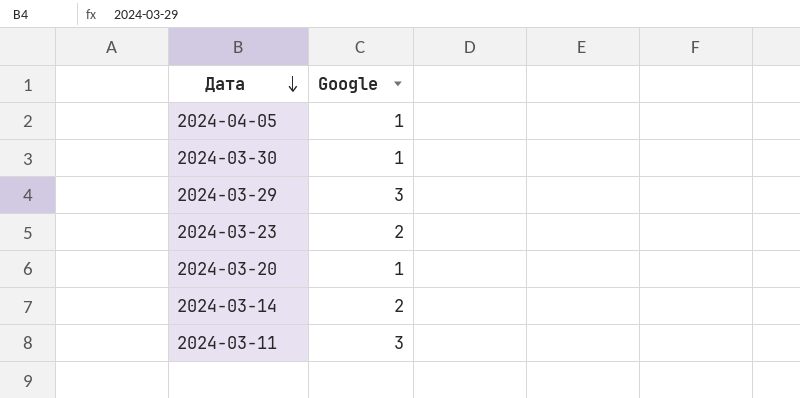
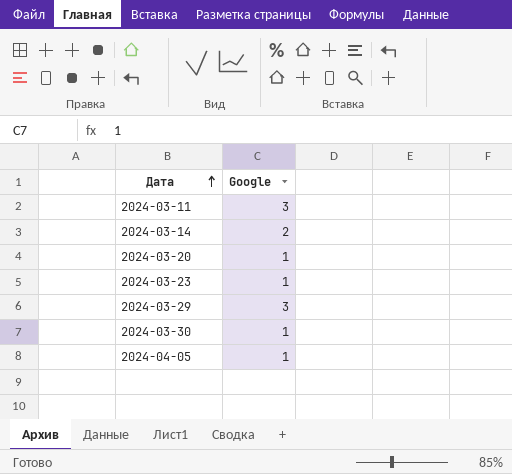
row order: Дата descending -> Дата ascending
2024-03-23 | Google: 2 -> 1

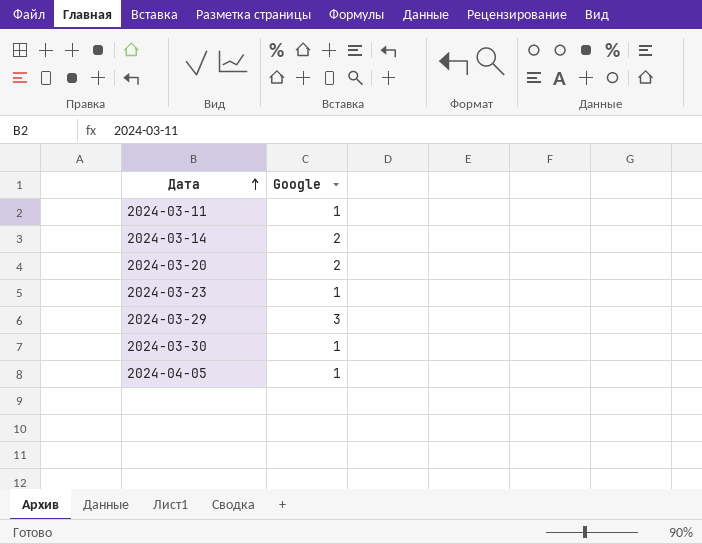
2024-03-11 | Google: 3 -> 1
2024-03-20 | Google: 1 -> 2

